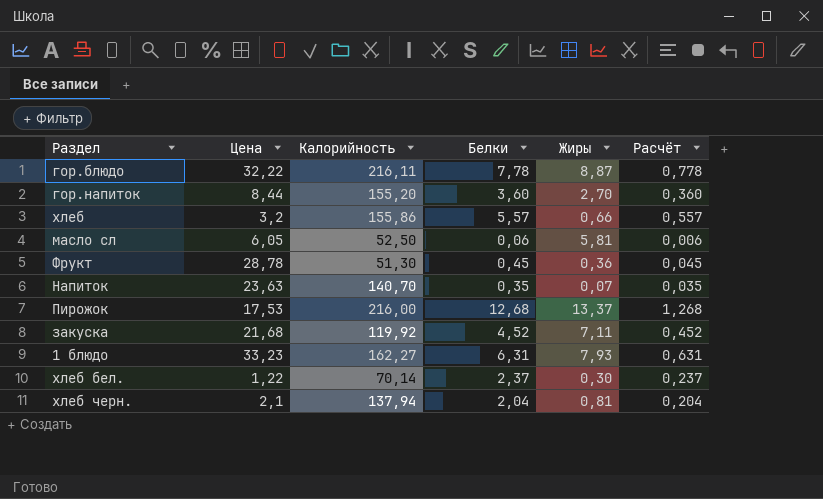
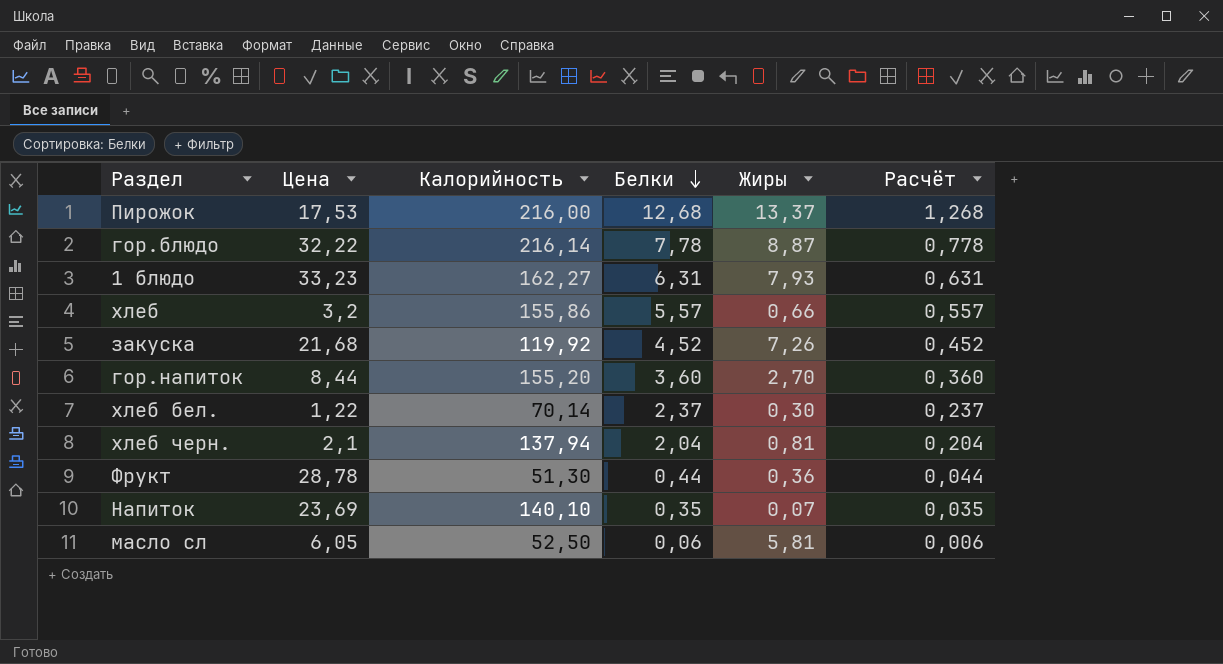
row order: none -> Белки descending
гор.блюдо | Калорийность: 216,11 -> 216,14
закуска | Жиры: 7,11 -> 7,26
Фрукт | Белки: 0,45 -> 0,44
Фрукт | Расчёт: 0,045 -> 0,044
Напиток | Цена: 23,63 -> 23,69
Напиток | Калорийность: 140,70 -> 140,10

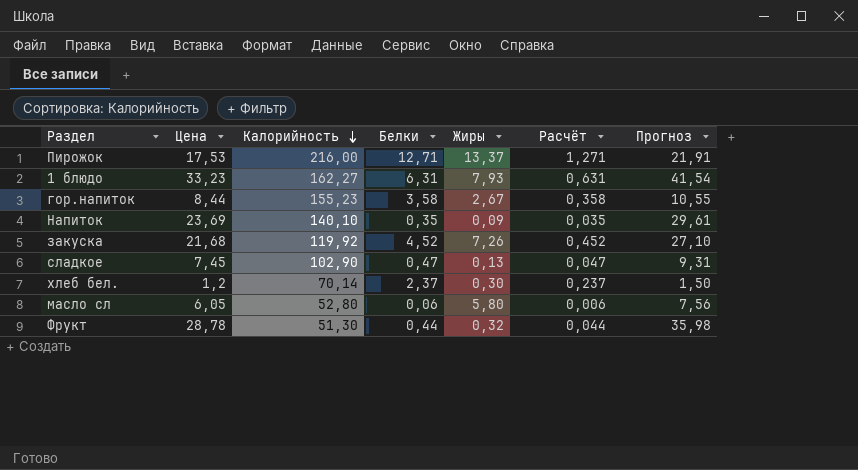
row order: Белки descending -> Калорийность descending
column Прогноз | formula: none -> [Цена] * 1,25
row гор.блюдо: 32,22 | 216,14 | 7,78 | 8,87 | 0,778 -> none
row хлеб: 3,2 | 155,86 | 5,57 | 0,66 | 0,557 -> none
row хлеб черн.: 2,1 | 137,94 | 2,04 | 0,81 | 0,204 -> none
Пирожок | Белки: 12,68 -> 12,71
Пирожок | Расчёт: 1,268 -> 1,271
гор.напиток | Калорийность: 155,20 -> 155,23
гор.напиток | Белки: 3,60 -> 3,58
гор.напиток | Жиры: 2,70 -> 2,67
гор.напиток | Расчёт: 0,360 -> 0,358
Напиток | Жиры: 0,07 -> 0,09
row сладкое: none -> 7,45 | 102,90 | 0,47 | 0,13 | 0,047 | 9,31
хлеб бел. | Цена: 1,22 -> 1,2
масло сл | Калорийность: 52,50 -> 52,80
масло сл | Жиры: 5,81 -> 5,80
Фрукт | Жиры: 0,36 -> 0,32

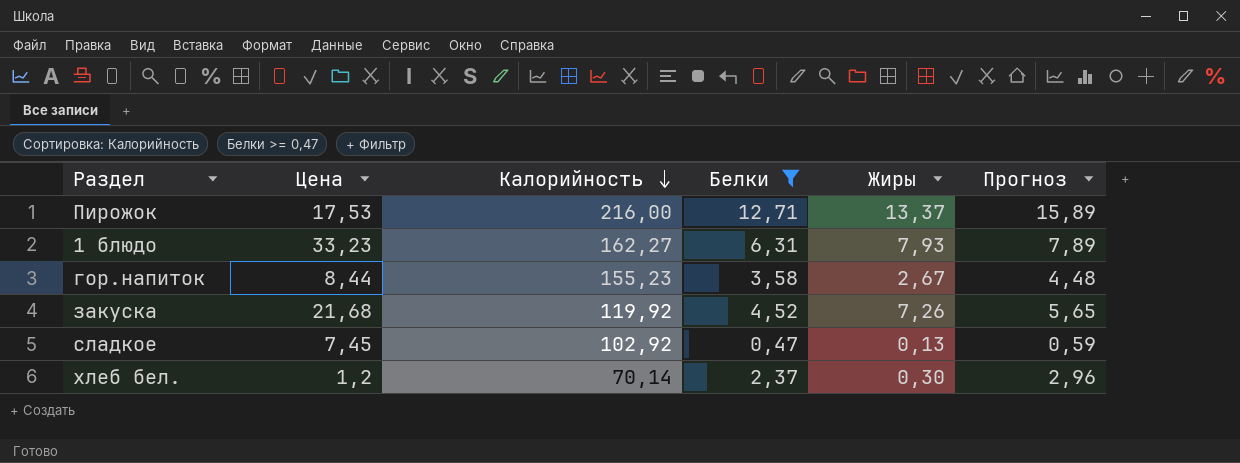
filter: none -> Белки >= 0,47
column Расчёт | formula: [Белки] * 0,1 -> none
column Прогноз | formula: [Цена] * 1,25 -> [Белки] * 1,25
сладкое | Калорийность: 102,90 -> 102,92

